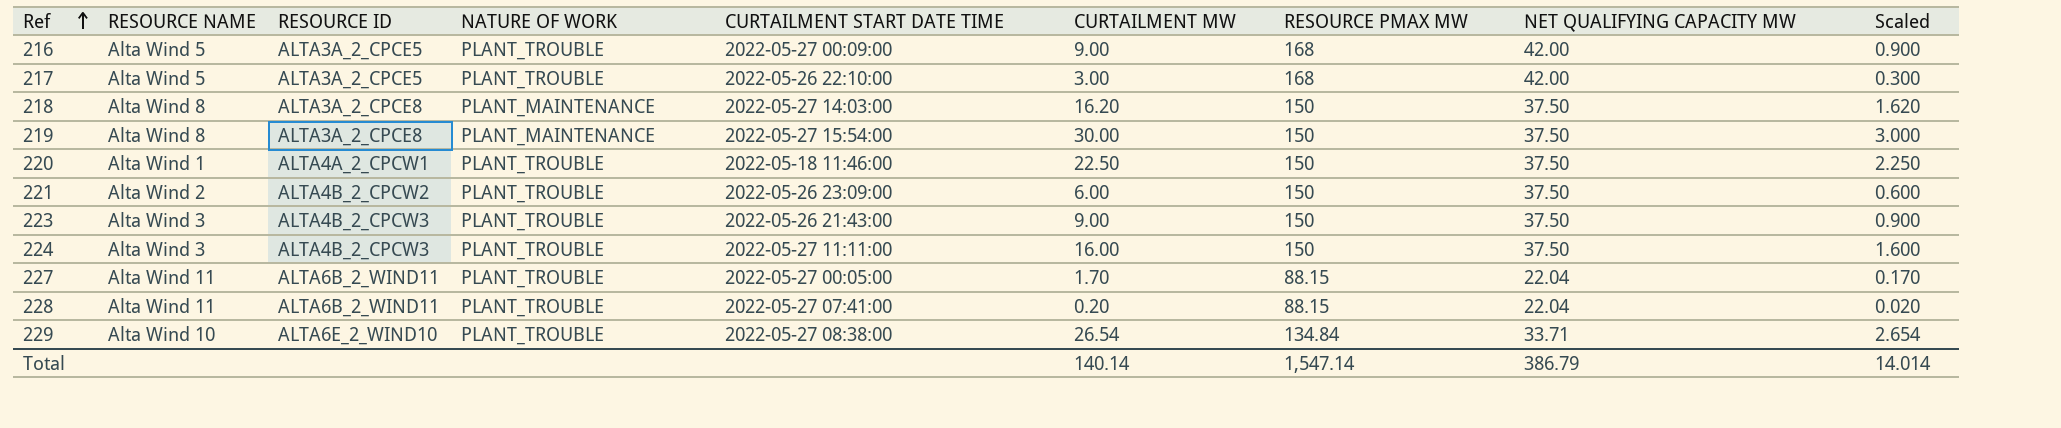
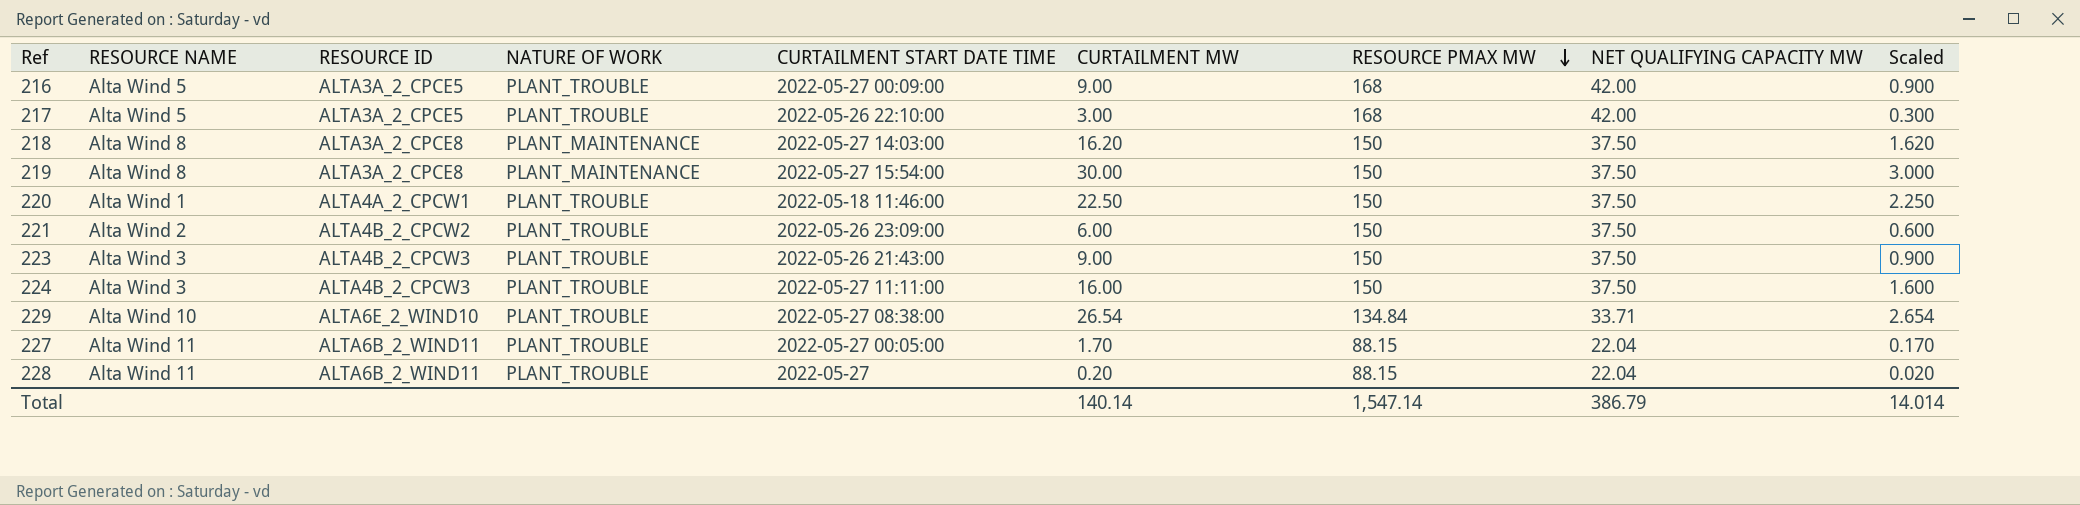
row order: Ref ascending -> RESOURCE PMAX MW descending
228 | CURTAILMENT START DATE TIME: 2022-05-27 07:41:00 -> 2022-05-27

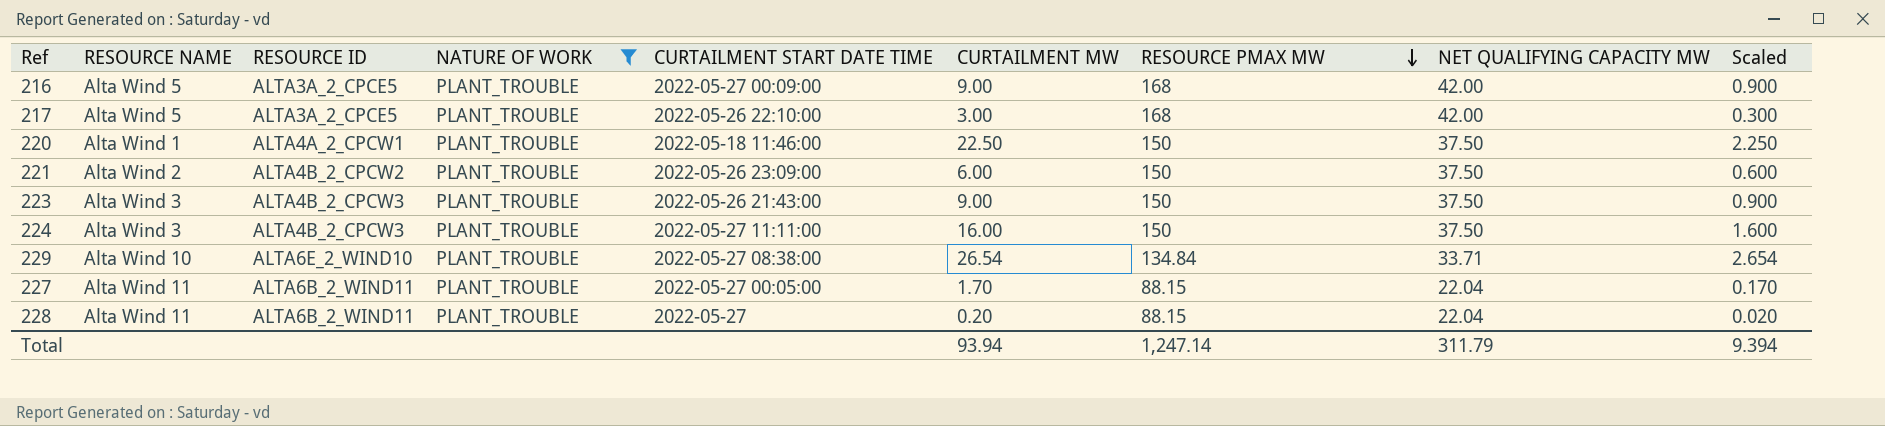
filter: none -> NATURE OF WORK = PLANT_TROUBLE
Total | CURTAILMENT MW: 140.14 -> 93.94
Total | RESOURCE PMAX MW: 1,547.14 -> 1,247.14
Total | NET QUALIFYING CAPACITY MW: 386.79 -> 311.79
Total | Scaled: 14.014 -> 9.394

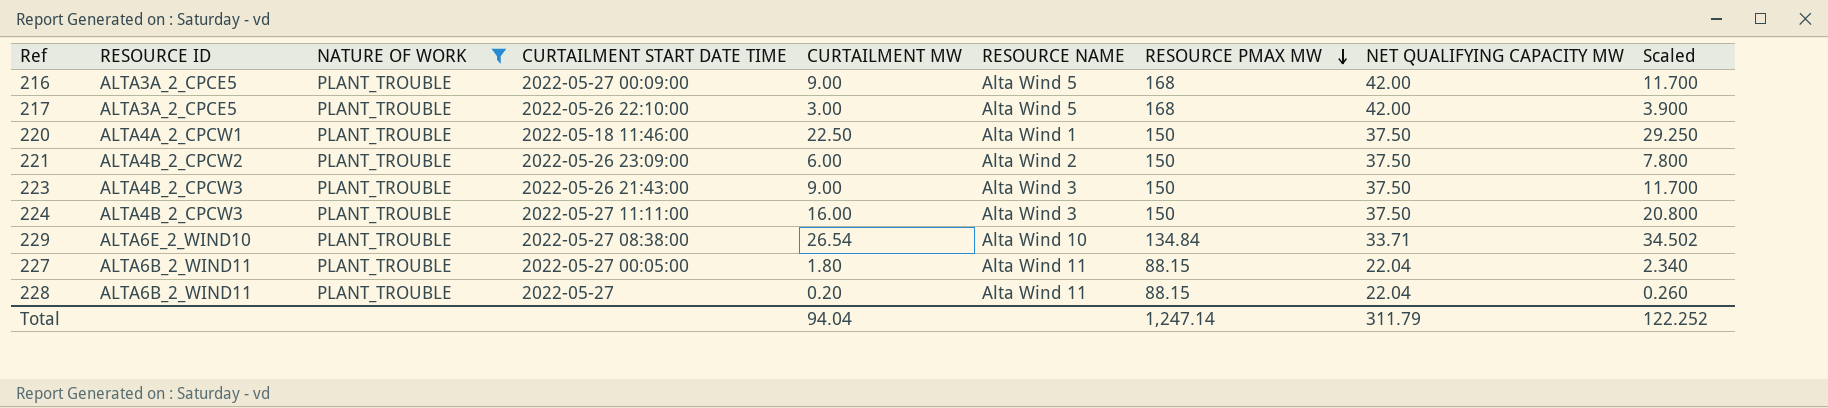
column RESOURCE NAME | position: 2 -> 6
column Scaled | formula: [CURTAILMENT MW] * 0.1 -> [CURTAILMENT MW] * 1.3
227 | CURTAILMENT MW: 1.70 -> 1.80
Total | CURTAILMENT MW: 93.94 -> 94.04
Total | Scaled: 9.394 -> 122.252

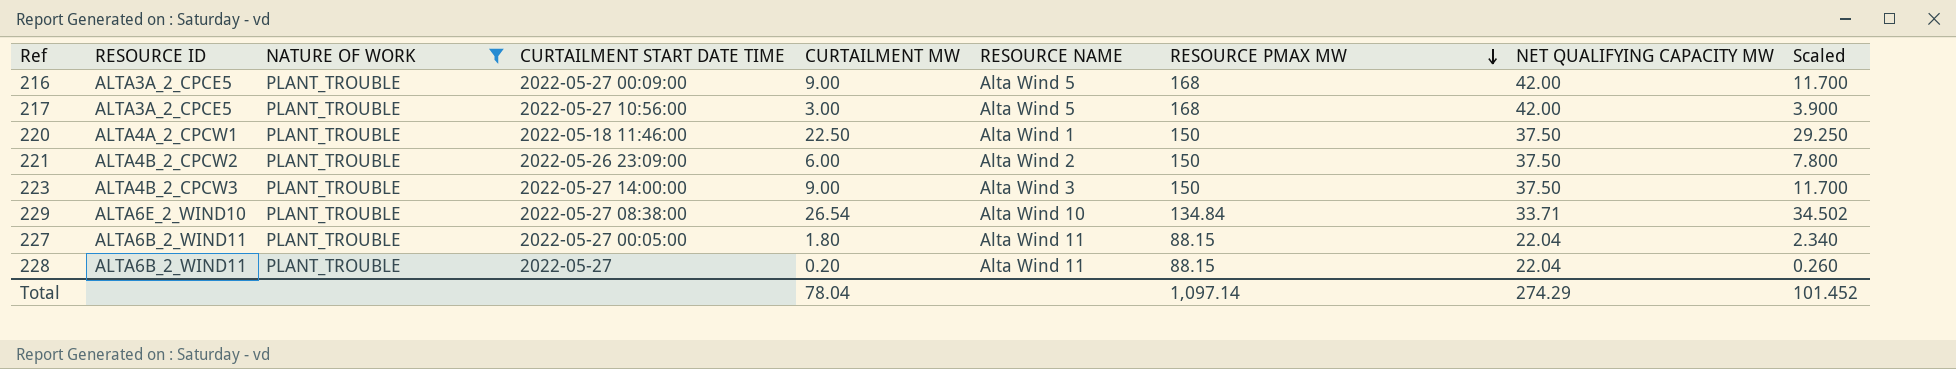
row 224: ALTA4B_2_CPCW3 | PLANT_TROUBLE | 2022-05-27 11:11:00 | 16.00 | Alta Wind 3 | 150 | 37.50 | 20.800 -> none
217 | CURTAILMENT START DATE TIME: 2022-05-26 22:10:00 -> 2022-05-27 10:56:00
223 | CURTAILMENT START DATE TIME: 2022-05-26 21:43:00 -> 2022-05-27 14:00:00
Total | CURTAILMENT MW: 94.04 -> 78.04
Total | RESOURCE PMAX MW: 1,247.14 -> 1,097.14
Total | NET QUALIFYING CAPACITY MW: 311.79 -> 274.29
Total | Scaled: 122.252 -> 101.452

